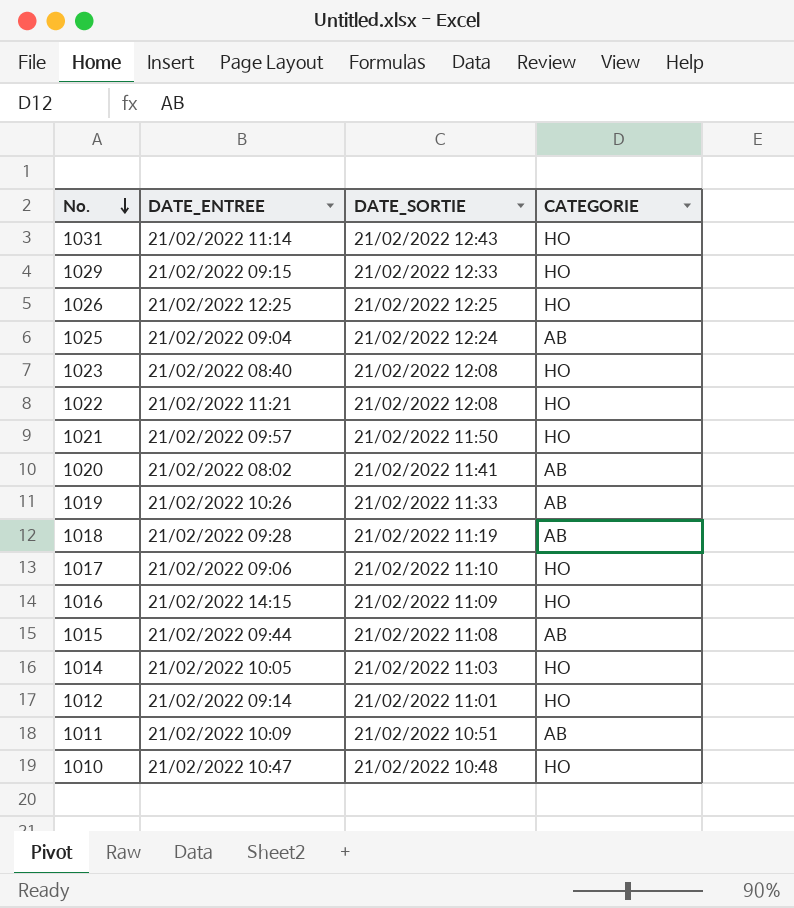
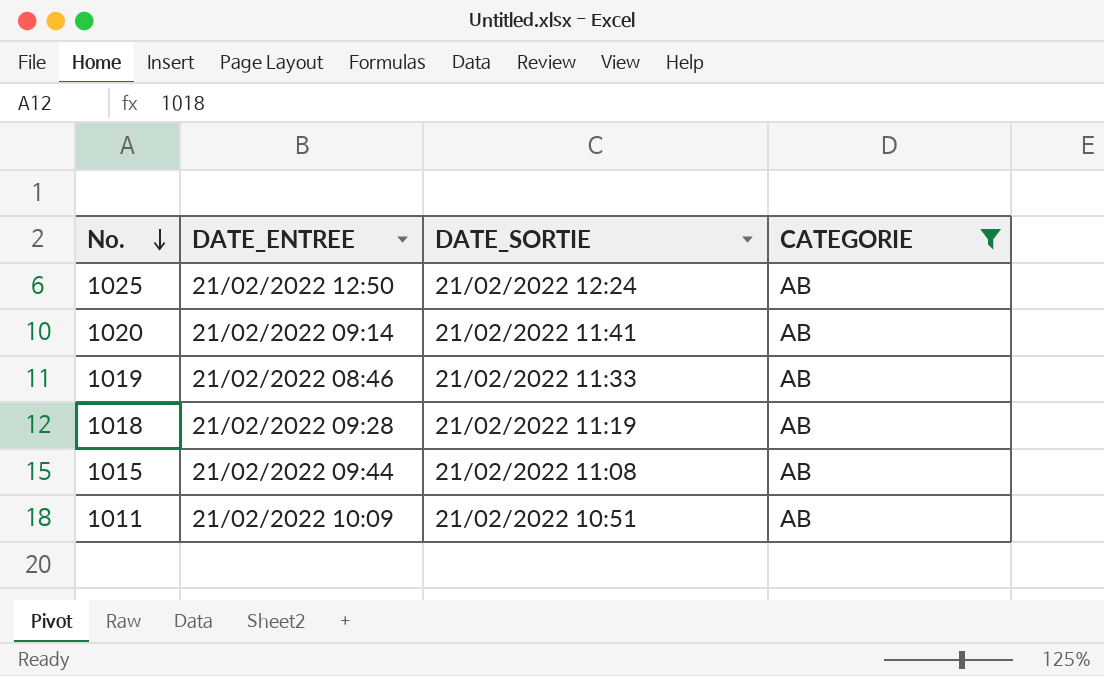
filter: none -> CATEGORIE = AB
1025 | DATE_ENTREE: 21/02/2022 09:04 -> 21/02/2022 12:50
1020 | DATE_ENTREE: 21/02/2022 08:02 -> 21/02/2022 09:14
1019 | DATE_ENTREE: 21/02/2022 10:26 -> 21/02/2022 08:46

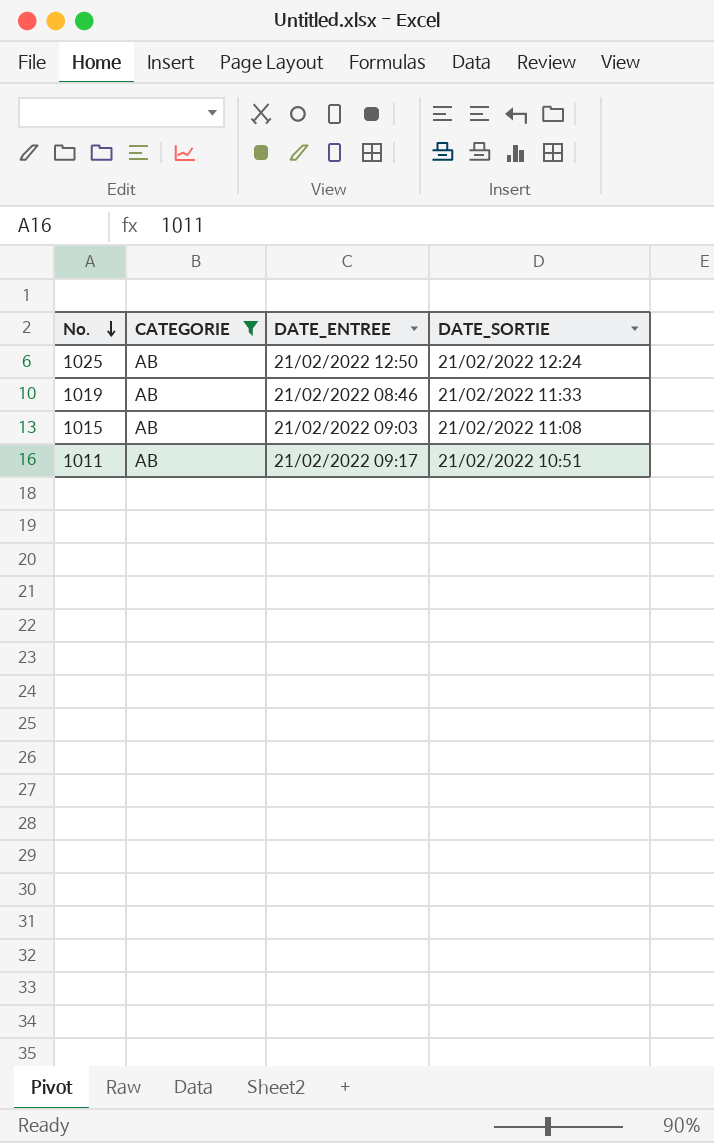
column CATEGORIE | position: 4 -> 2
row 1020: 21/02/2022 09:14 | 21/02/2022 11:41 | AB -> none
row 1018: 21/02/2022 09:28 | 21/02/2022 11:19 | AB -> none
1015 | DATE_ENTREE: 21/02/2022 09:44 -> 21/02/2022 09:03
1011 | DATE_ENTREE: 21/02/2022 10:09 -> 21/02/2022 09:17

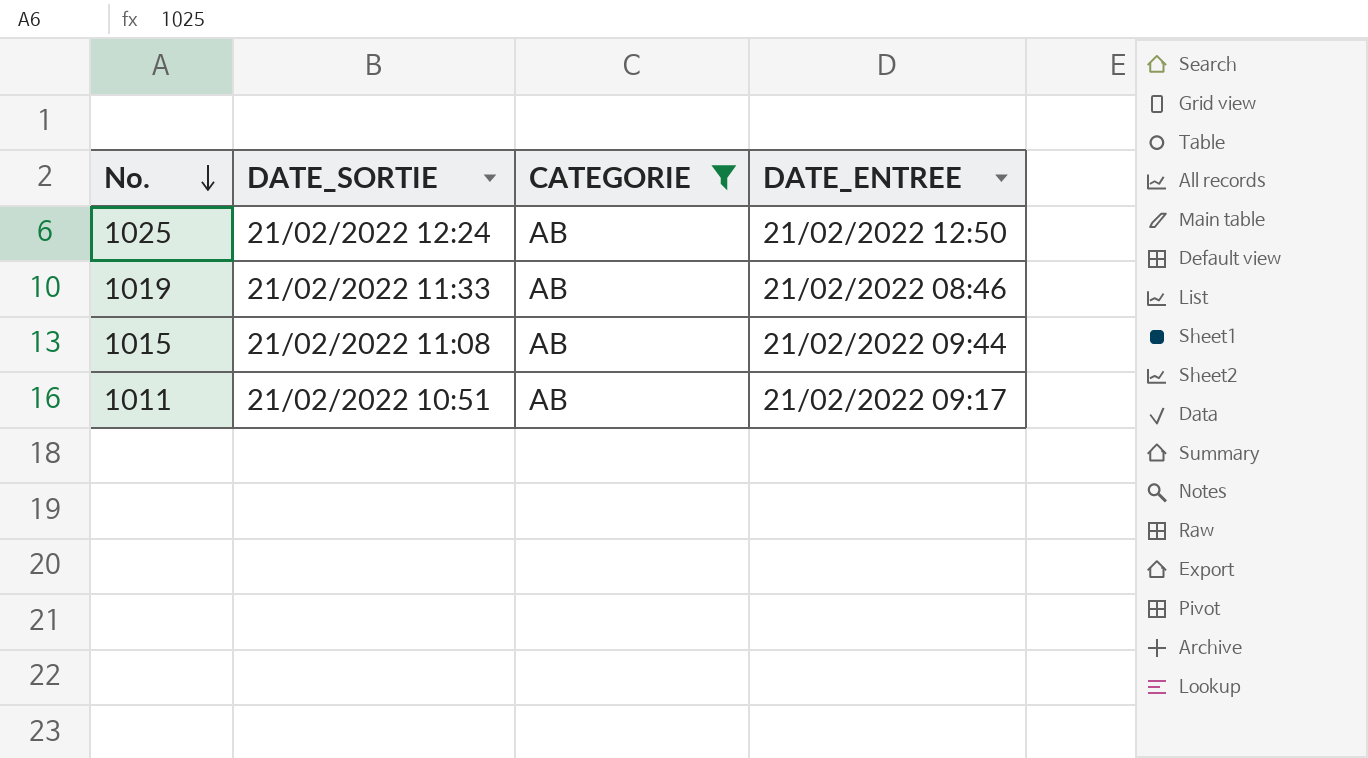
column DATE_SORTIE | position: 4 -> 2
1015 | DATE_ENTREE: 21/02/2022 09:03 -> 21/02/2022 09:44

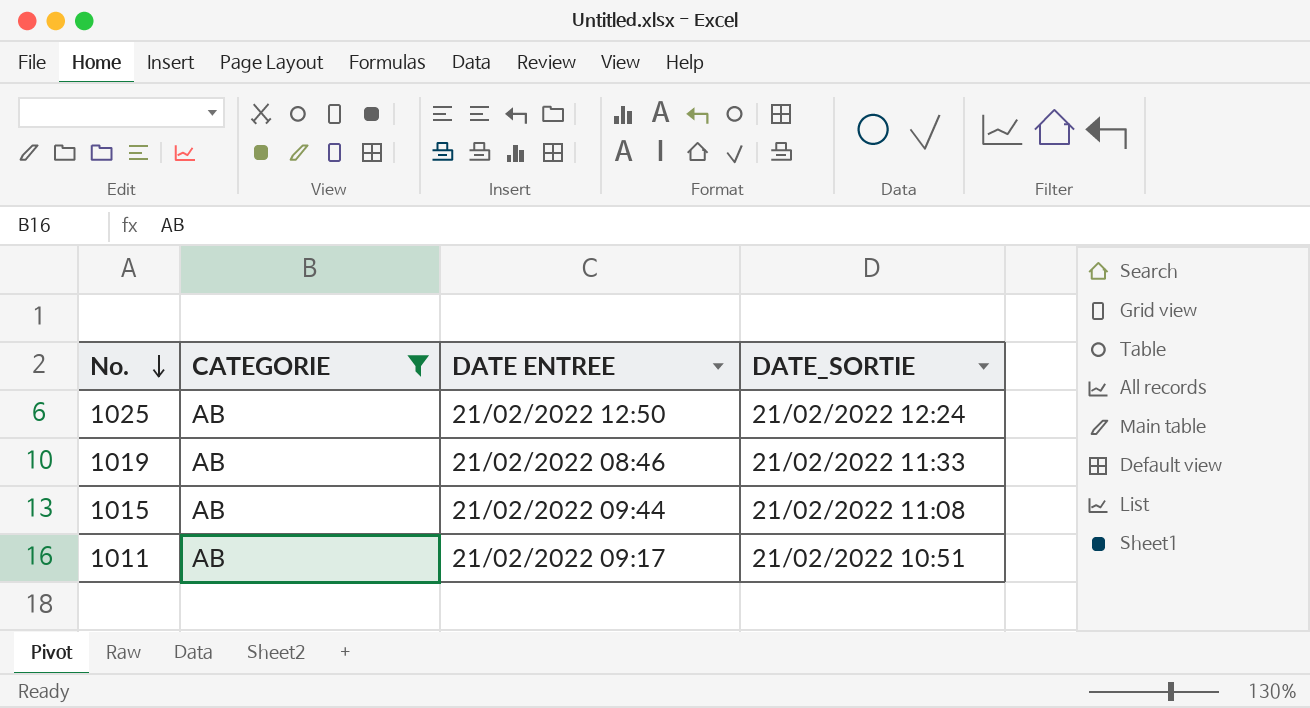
column name: DATE_ENTREE -> DATE ENTREE
column DATE_SORTIE | position: 2 -> 4

